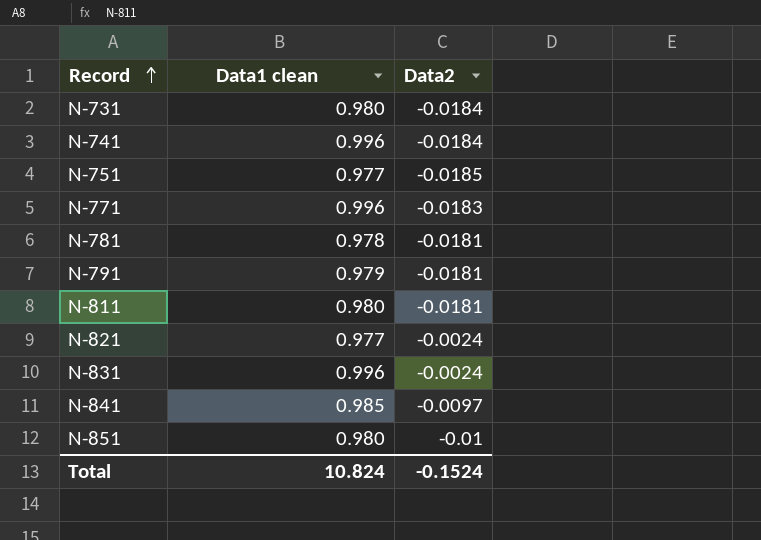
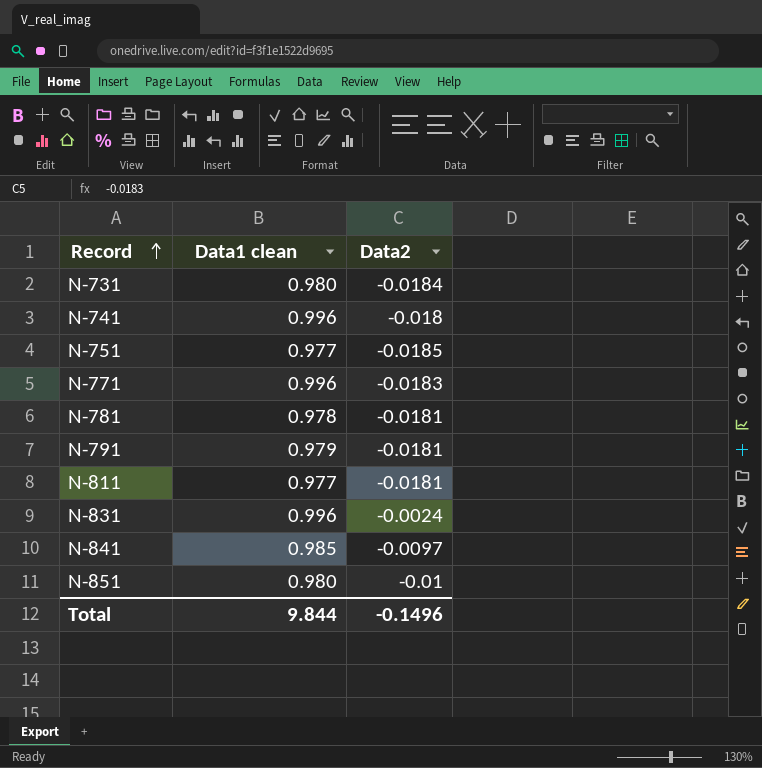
row N-821: 0.977 | -0.0024 -> none
N-741 | Data2: -0.0184 -> -0.018
N-811 | Data1 clean: 0.980 -> 0.977
Total | Data1 clean: 10.824 -> 9.844
Total | Data2: -0.1524 -> -0.1496

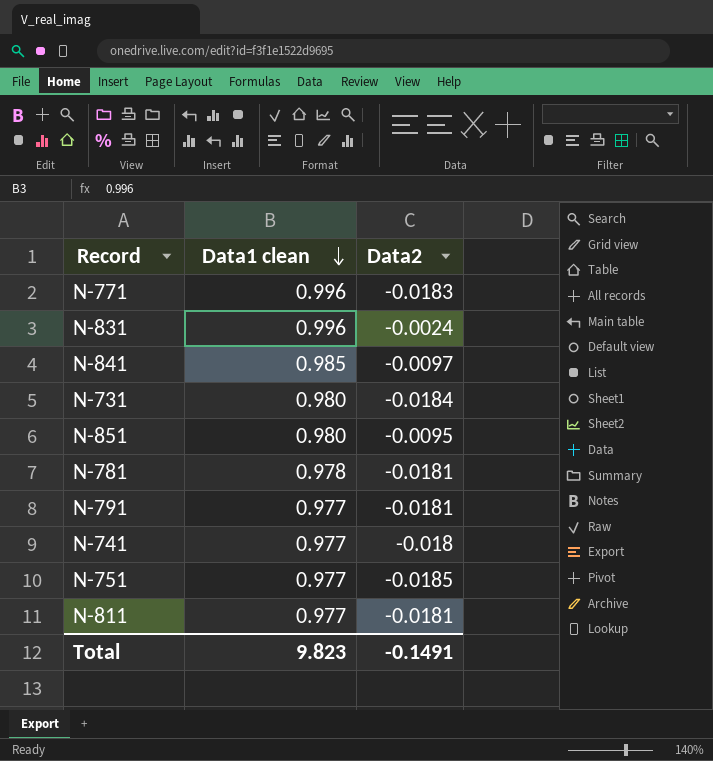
row order: Record ascending -> Data1 clean descending
N-851 | Data2: -0.01 -> -0.0095
N-791 | Data1 clean: 0.979 -> 0.977
N-741 | Data1 clean: 0.996 -> 0.977
Total | Data1 clean: 9.844 -> 9.823
Total | Data2: -0.1496 -> -0.1491

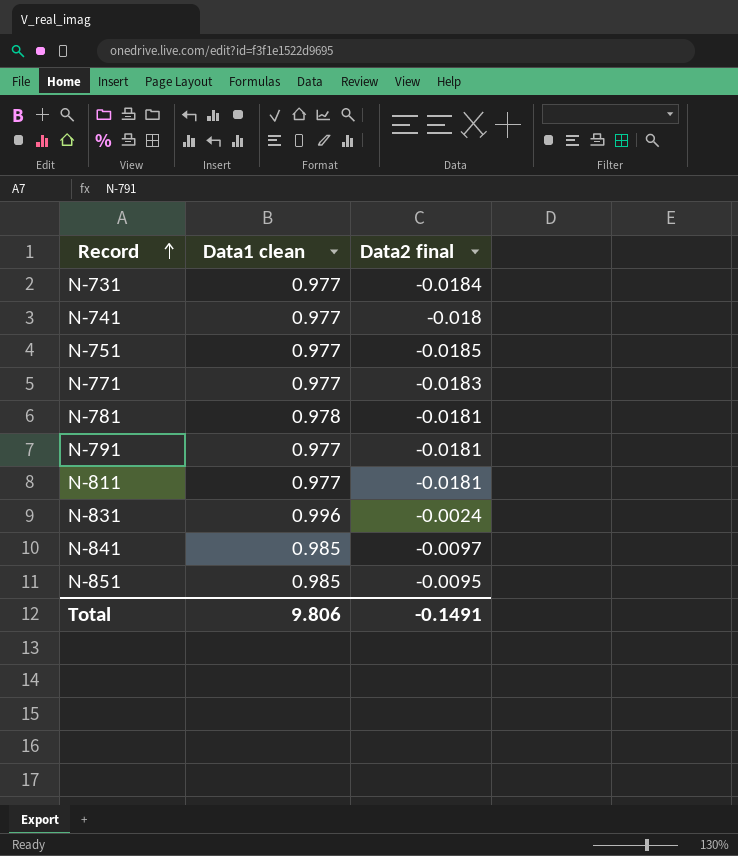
row order: Data1 clean descending -> Record ascending
column name: Data2 -> Data2 final
N-731 | Data1 clean: 0.980 -> 0.977
N-771 | Data1 clean: 0.996 -> 0.977
N-851 | Data1 clean: 0.980 -> 0.985
Total | Data1 clean: 9.823 -> 9.806

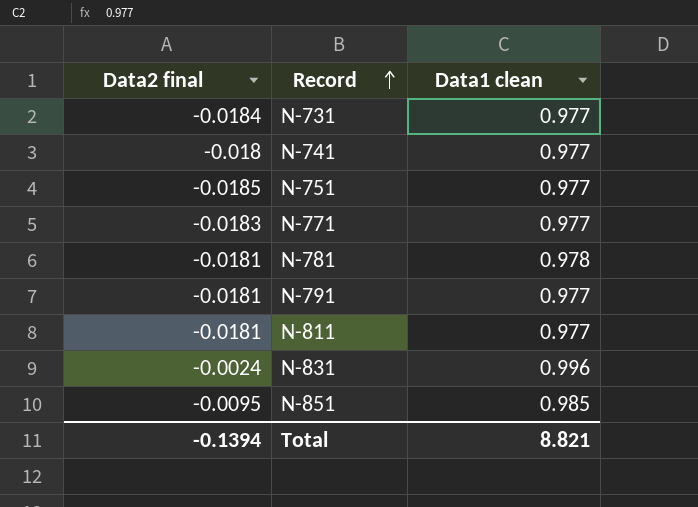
column Data2 final | position: 3 -> 1
row N-841: 0.985 | -0.0097 -> none
Total | Data2 final: -0.1491 -> -0.1394
Total | Data1 clean: 9.806 -> 8.821

